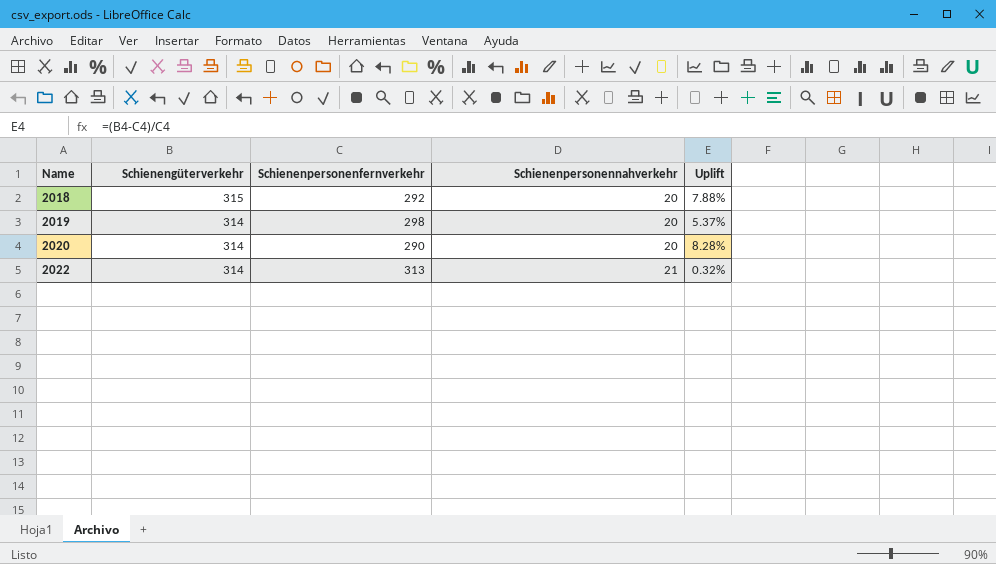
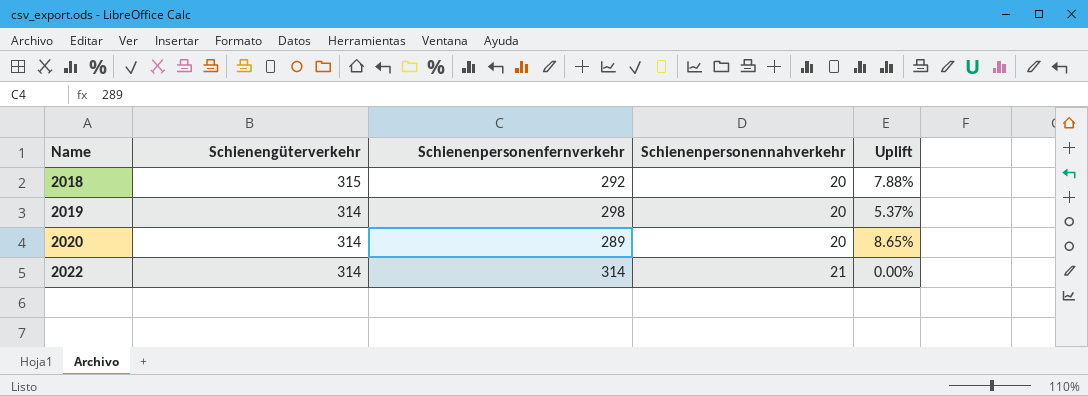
2020 | Schienenpersonenfernverkehr: 290 -> 289
2020 | Uplift: 8.28% -> 8.65%
2022 | Schienenpersonenfernverkehr: 313 -> 314
2022 | Uplift: 0.32% -> 0.00%

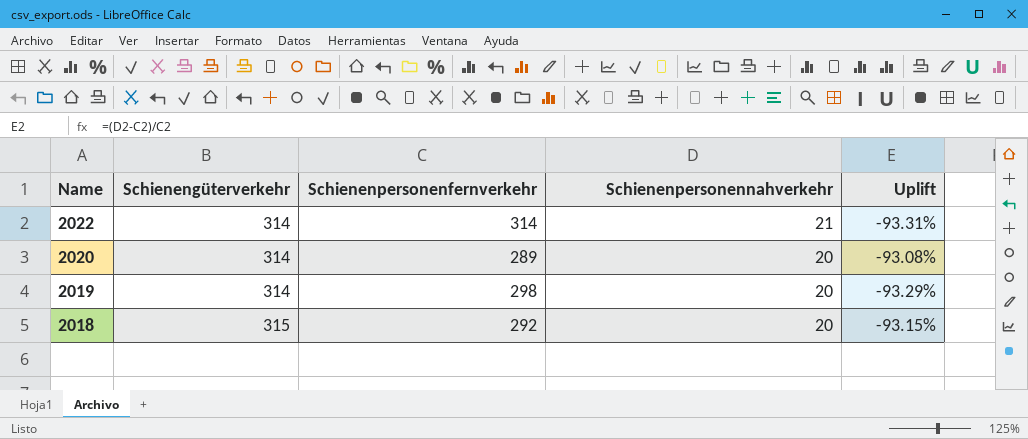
row order: Name ascending -> Name descending
column Uplift | formula: ([Schienengüterverkehr] - [Schienenpersonenfernverkehr]) / [Schienenpersonenfernverkehr] -> ([Schienenpersonennahverkehr] - [Schienenpersonenfernverkehr]) / [Schienenpersonenfernverkehr]

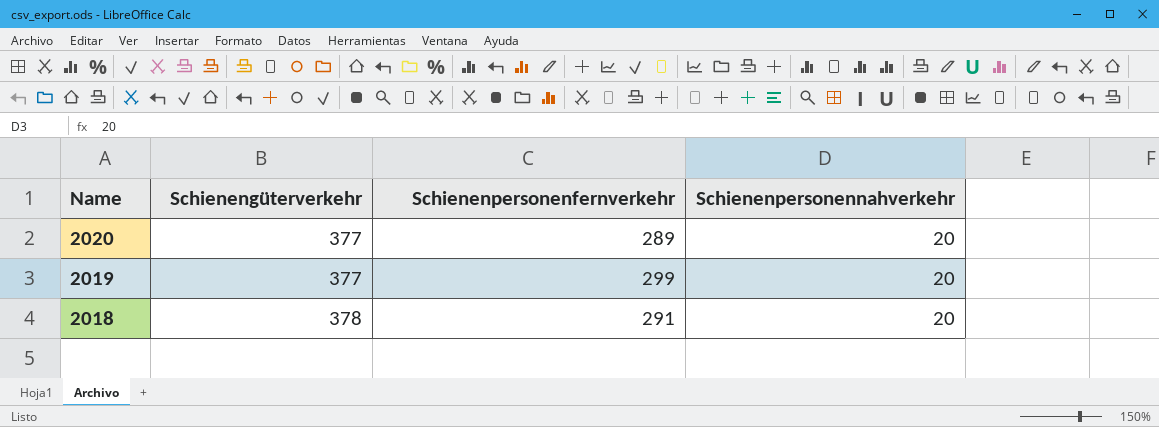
column Uplift | formula: ([Schienenpersonennahverkehr] - [Schienenpersonenfernverkehr]) / [Schienenpersonenfernverkehr] -> none
row 2022: 314 | 314 | 21 | -93.31% -> none
2020 | Schienengüterverkehr: 314 -> 377
2019 | Schienengüterverkehr: 314 -> 377
2019 | Schienenpersonenfernverkehr: 298 -> 299
2018 | Schienengüterverkehr: 315 -> 378
2018 | Schienenpersonenfernverkehr: 292 -> 291

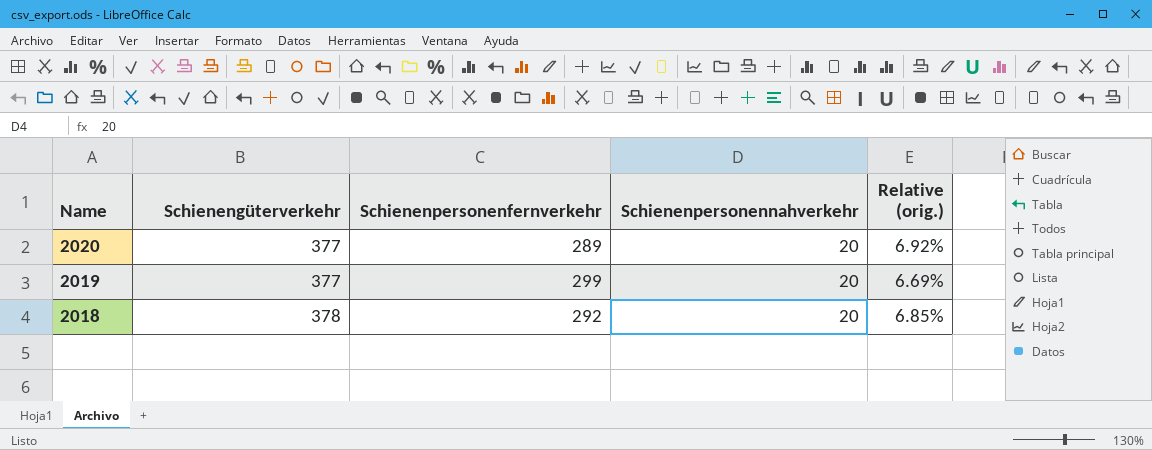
column Relative (orig.) | formula: none -> [Schienenpersonennahverkehr] / [Schienenpersonenfernverkehr]
2018 | Schienenpersonenfernverkehr: 291 -> 292

